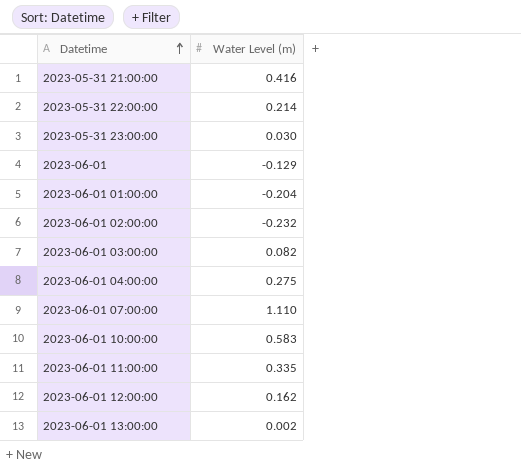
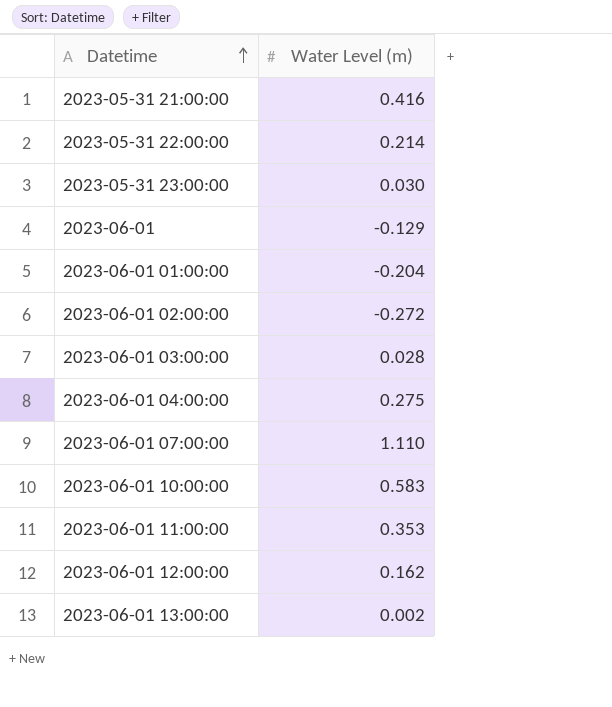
2023-06-01 02:00:00 | Water Level (m): -0.232 -> -0.272
2023-06-01 03:00:00 | Water Level (m): 0.082 -> 0.028
2023-06-01 11:00:00 | Water Level (m): 0.335 -> 0.353

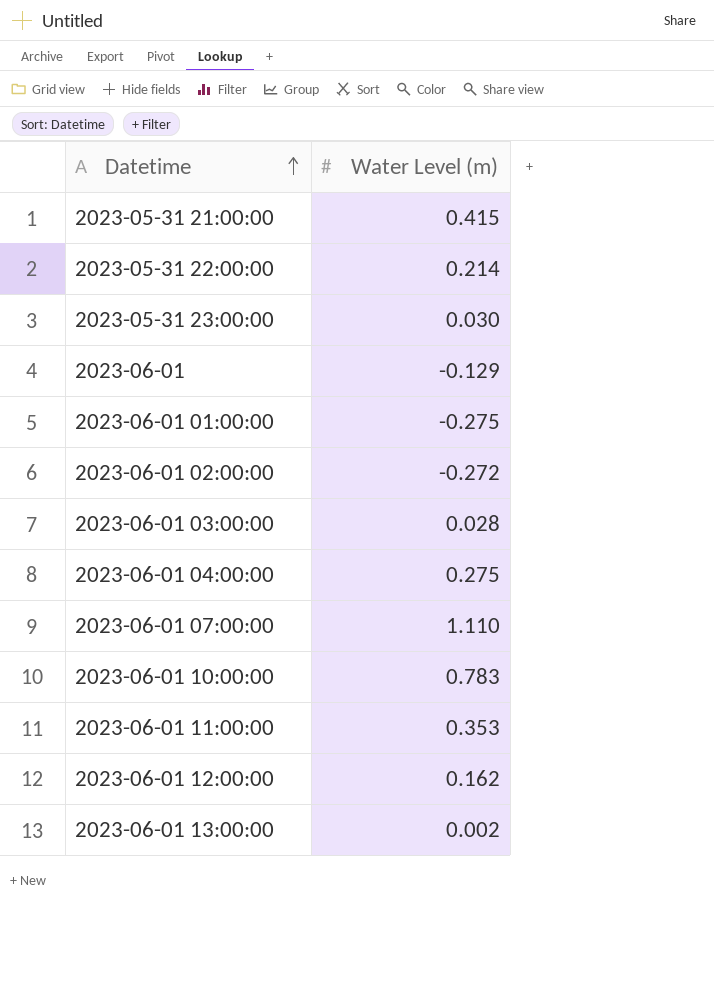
2023-05-31 21:00:00 | Water Level (m): 0.416 -> 0.415
2023-06-01 01:00:00 | Water Level (m): -0.204 -> -0.275
2023-06-01 10:00:00 | Water Level (m): 0.583 -> 0.783

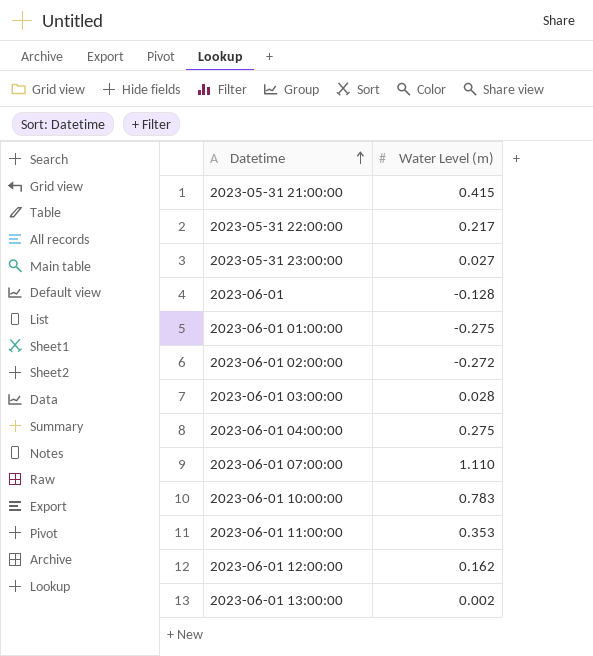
2023-05-31 22:00:00 | Water Level (m): 0.214 -> 0.217
2023-05-31 23:00:00 | Water Level (m): 0.030 -> 0.027
2023-06-01 | Water Level (m): -0.129 -> -0.128

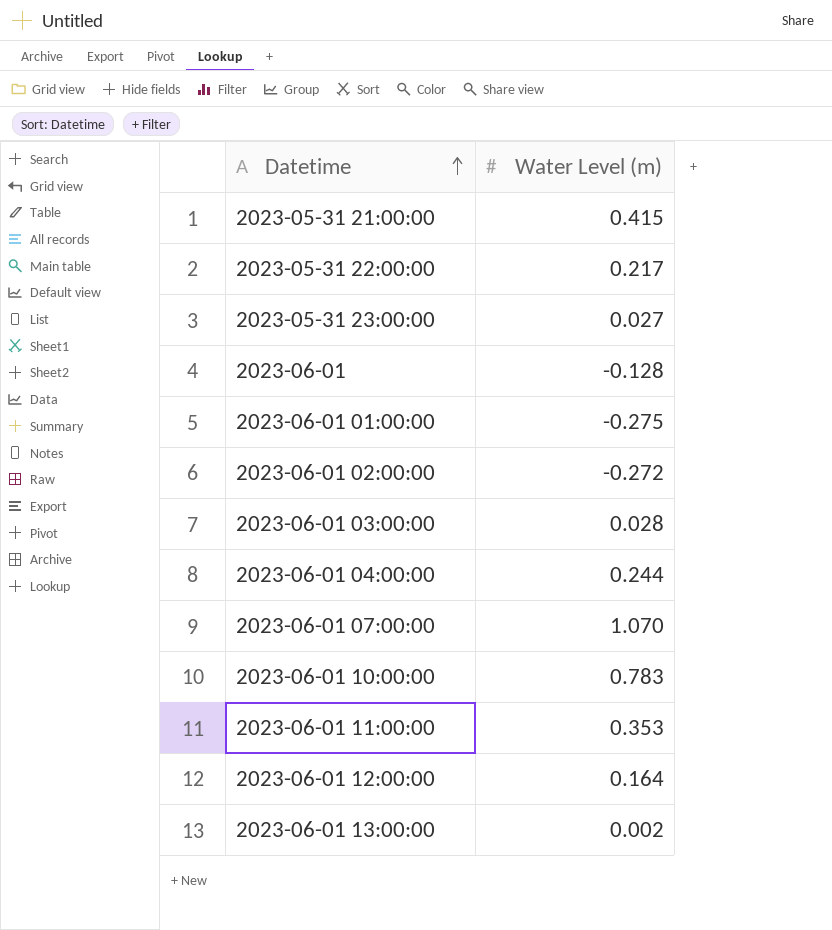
2023-06-01 04:00:00 | Water Level (m): 0.275 -> 0.244
2023-06-01 07:00:00 | Water Level (m): 1.110 -> 1.070
2023-06-01 12:00:00 | Water Level (m): 0.162 -> 0.164

